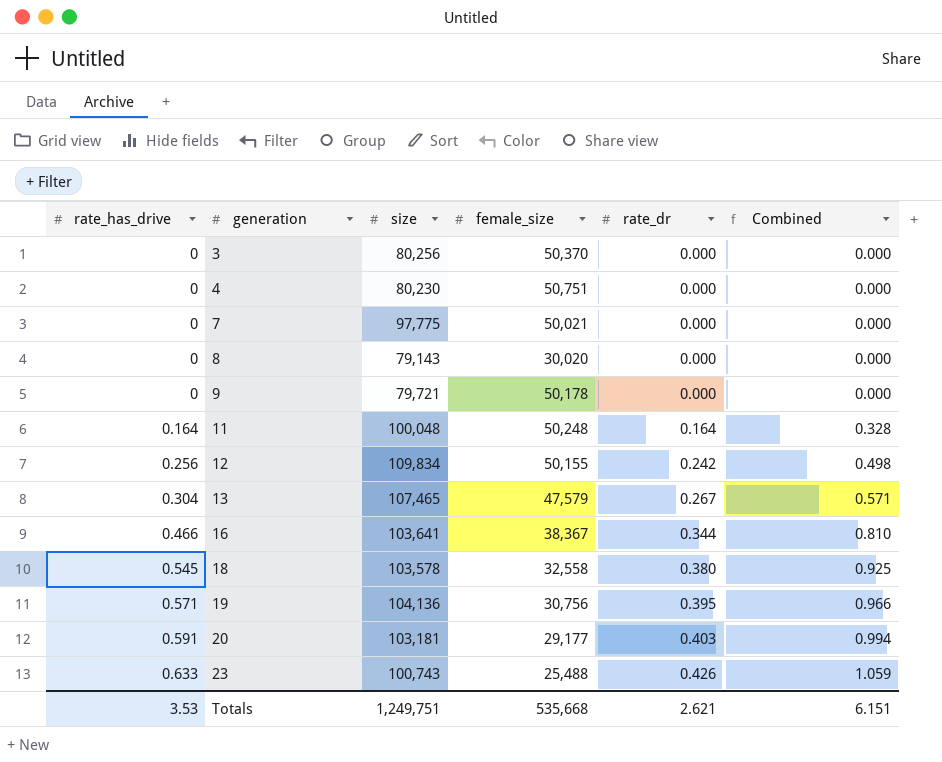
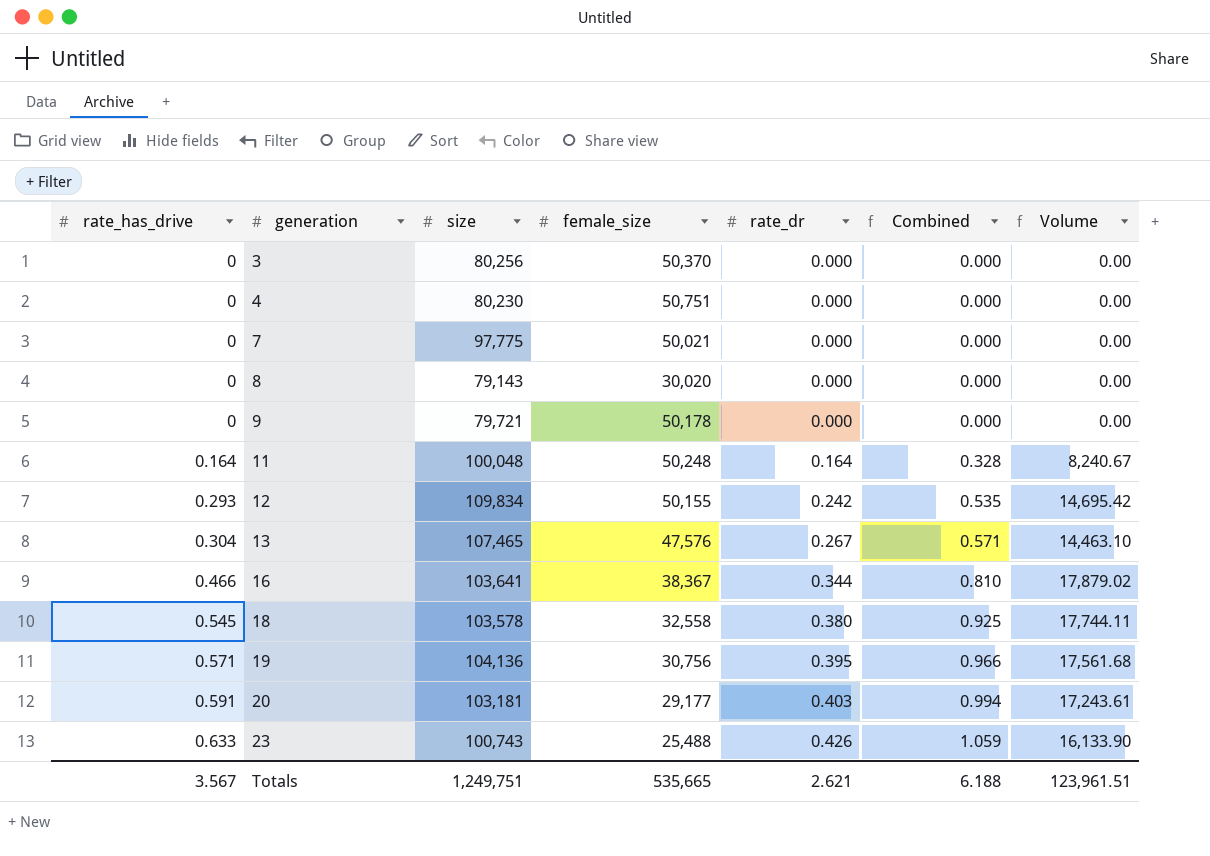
column Volume | formula: none -> [rate_has_drive] * [female_size]
12 | rate_has_drive: 0.256 -> 0.293
12 | Combined: 0.498 -> 0.535
13 | female_size: 47,579 -> 47,576
Totals | rate_has_drive: 3.53 -> 3.567
Totals | female_size: 535,668 -> 535,665
Totals | Combined: 6.151 -> 6.188

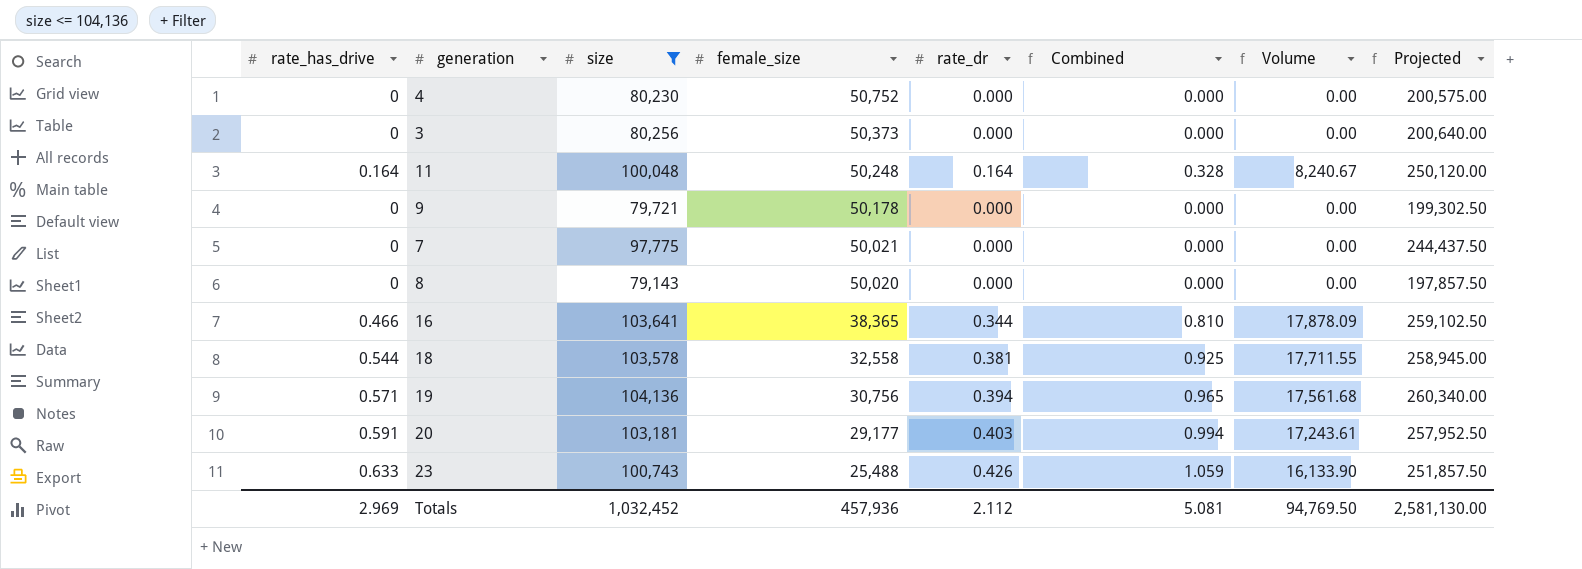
filter: none -> size <= 104,136
row order: rate_has_drive ascending -> female_size descending
column Projected | formula: none -> [size] * 2.5
4 | female_size: 50,751 -> 50,752
3 | female_size: 50,370 -> 50,373
8 | female_size: 30,020 -> 50,020
16 | female_size: 38,367 -> 38,365
16 | Volume: 17,879.02 -> 17,878.09
18 | rate_has_drive: 0.545 -> 0.544
18 | rate_dr: 0.380 -> 0.381
18 | Volume: 17,744.11 -> 17,711.55
19 | rate_dr: 0.395 -> 0.394
19 | Combined: 0.966 -> 0.965
Totals | rate_has_drive: 3.567 -> 2.969
Totals | size: 1,249,751 -> 1,032,452
Totals | female_size: 535,665 -> 457,936
Totals | rate_dr: 2.621 -> 2.112
Totals | Combined: 6.188 -> 5.081
Totals | Volume: 123,961.51 -> 94,769.50

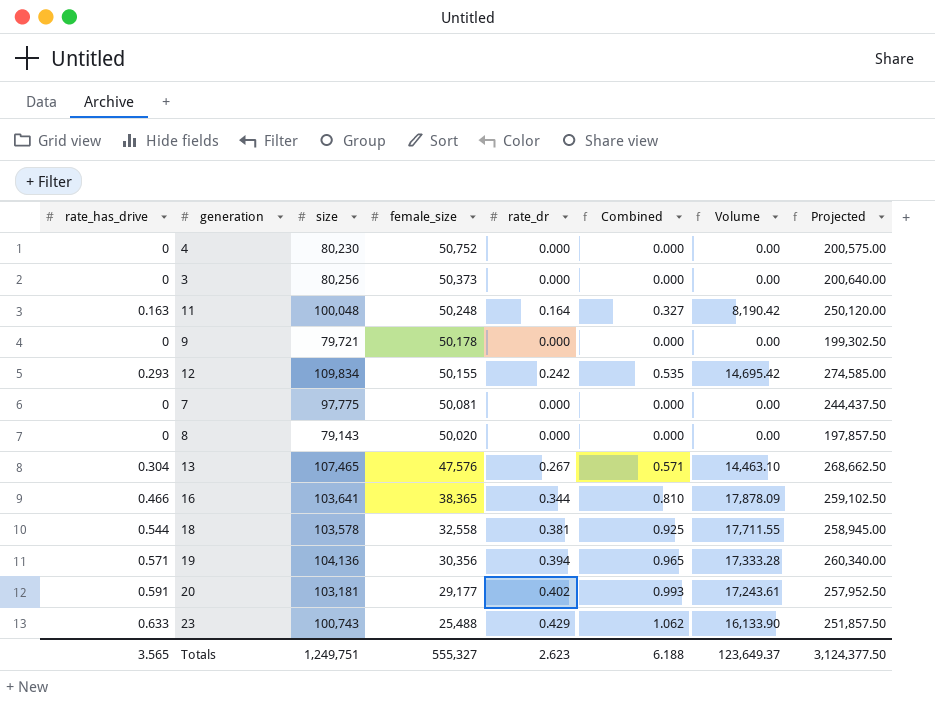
filter: size <= 104,136 -> none
11 | rate_has_drive: 0.164 -> 0.163
11 | Combined: 0.328 -> 0.327
11 | Volume: 8,240.67 -> 8,190.42
7 | female_size: 50,021 -> 50,081
19 | female_size: 30,756 -> 30,356
19 | Volume: 17,561.68 -> 17,333.28
20 | rate_dr: 0.403 -> 0.402
20 | Combined: 0.994 -> 0.993
23 | rate_dr: 0.426 -> 0.429
23 | Combined: 1.059 -> 1.062
Totals | rate_has_drive: 2.969 -> 3.565
Totals | size: 1,032,452 -> 1,249,751
Totals | female_size: 457,936 -> 555,327
Totals | rate_dr: 2.112 -> 2.623
Totals | Combined: 5.081 -> 6.188
Totals | Volume: 94,769.50 -> 123,649.37
Totals | Projected: 2,581,130.00 -> 3,124,377.50

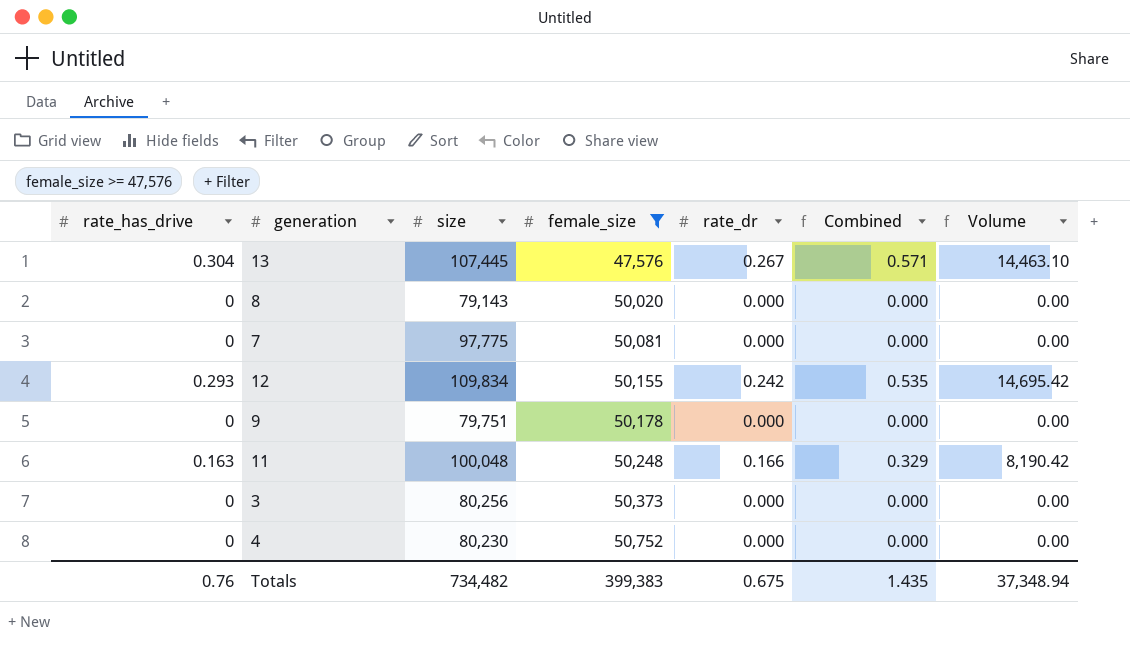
filter: none -> female_size >= 47,576
row order: female_size descending -> female_size ascending
column Projected | formula: [size] * 2.5 -> none
13 | size: 107,465 -> 107,445
9 | size: 79,721 -> 79,751
11 | rate_dr: 0.164 -> 0.166
11 | Combined: 0.327 -> 0.329
Totals | rate_has_drive: 3.565 -> 0.76
Totals | size: 1,249,751 -> 734,482
Totals | female_size: 555,327 -> 399,383
Totals | rate_dr: 2.623 -> 0.675
Totals | Combined: 6.188 -> 1.435
Totals | Volume: 123,649.37 -> 37,348.94

